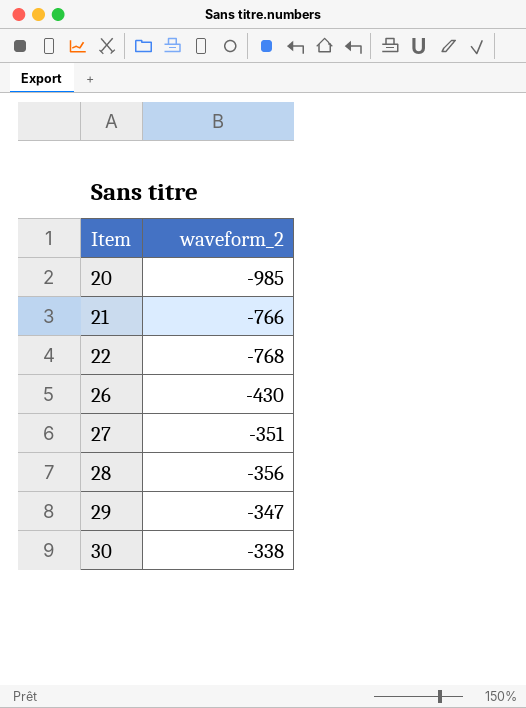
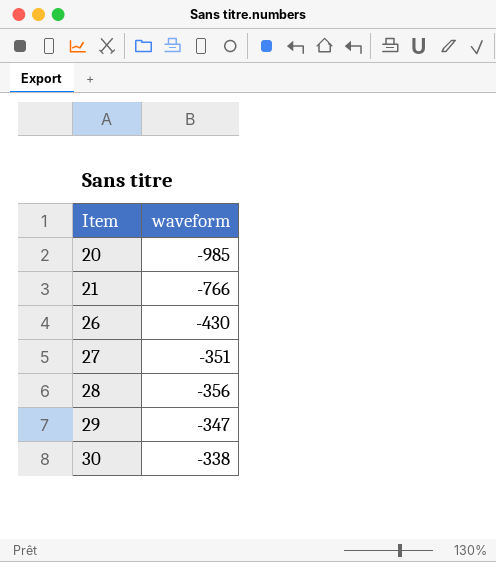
column name: waveform_2 -> waveform
row 22: -768 -> none

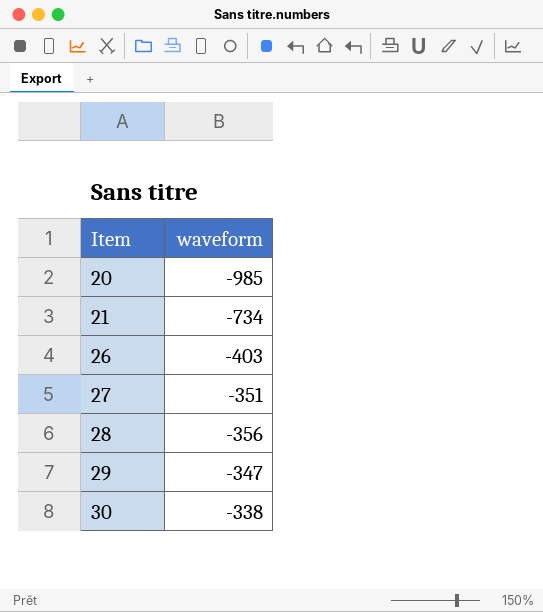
21 | waveform: -766 -> -734
26 | waveform: -430 -> -403

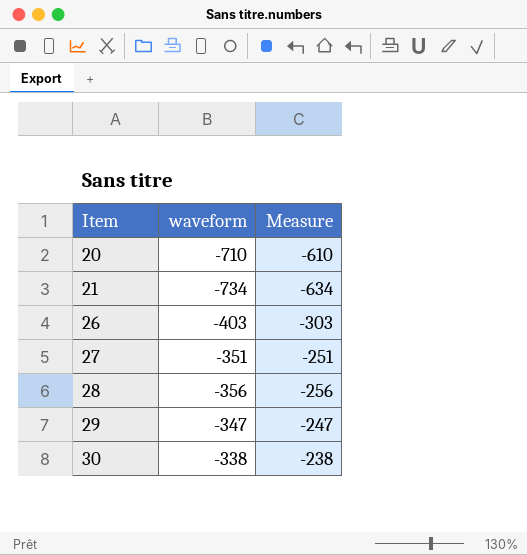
column Measure | formula: none -> [waveform] + 100
20 | waveform: -985 -> -710

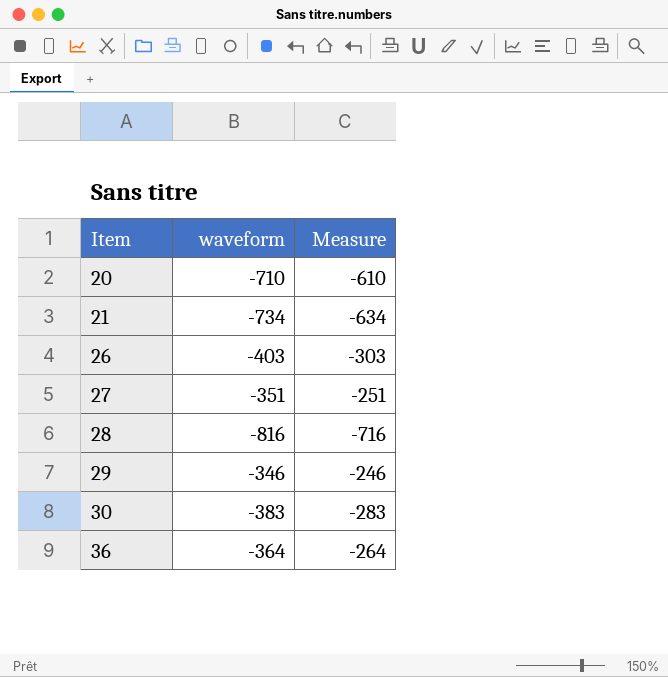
28 | waveform: -356 -> -816
28 | Measure: -256 -> -716
29 | waveform: -347 -> -346
29 | Measure: -247 -> -246
30 | waveform: -338 -> -383
30 | Measure: -238 -> -283
row 36: none -> -364 | -264

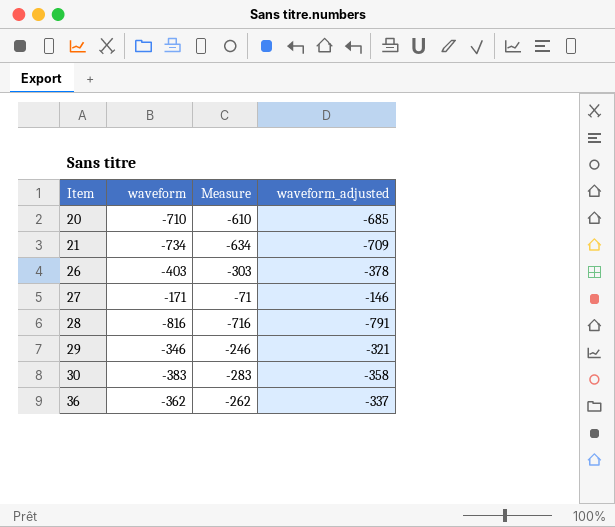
column waveform_adjusted | formula: none -> [waveform] + 25
27 | waveform: -351 -> -171
27 | Measure: -251 -> -71
36 | waveform: -364 -> -362
36 | Measure: -264 -> -262

